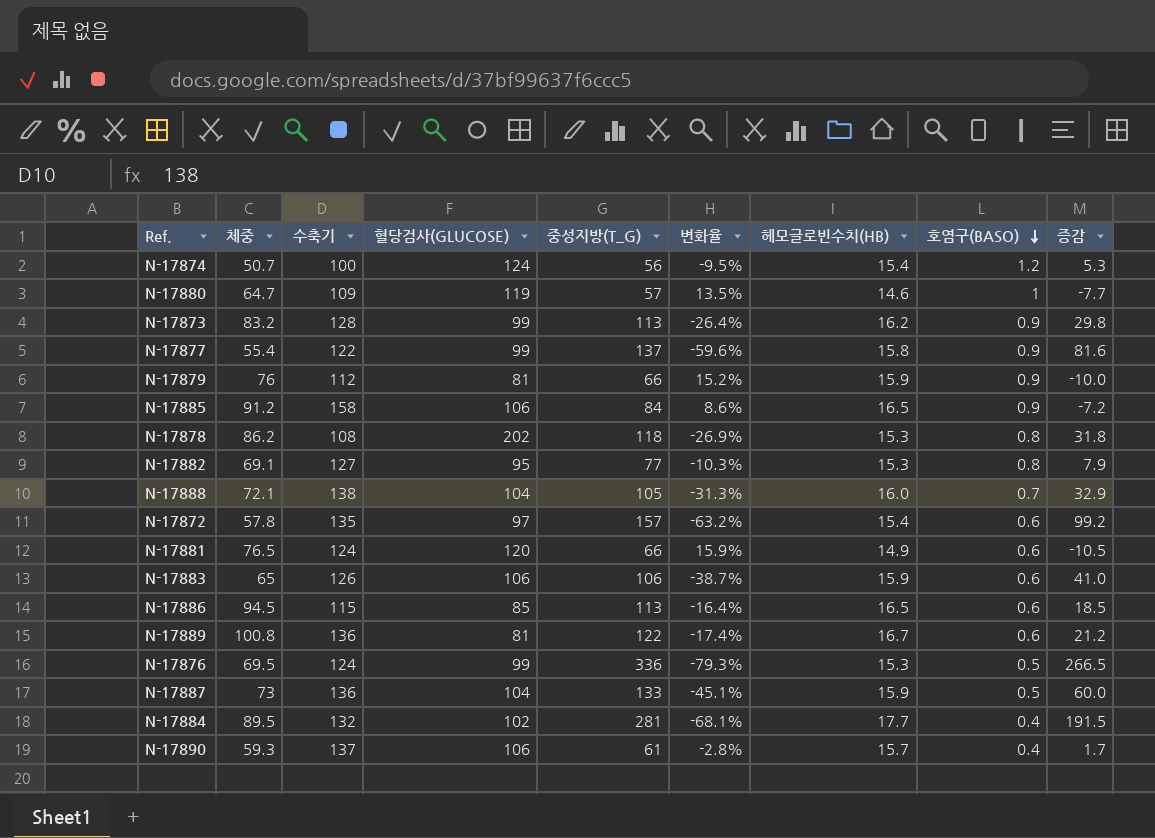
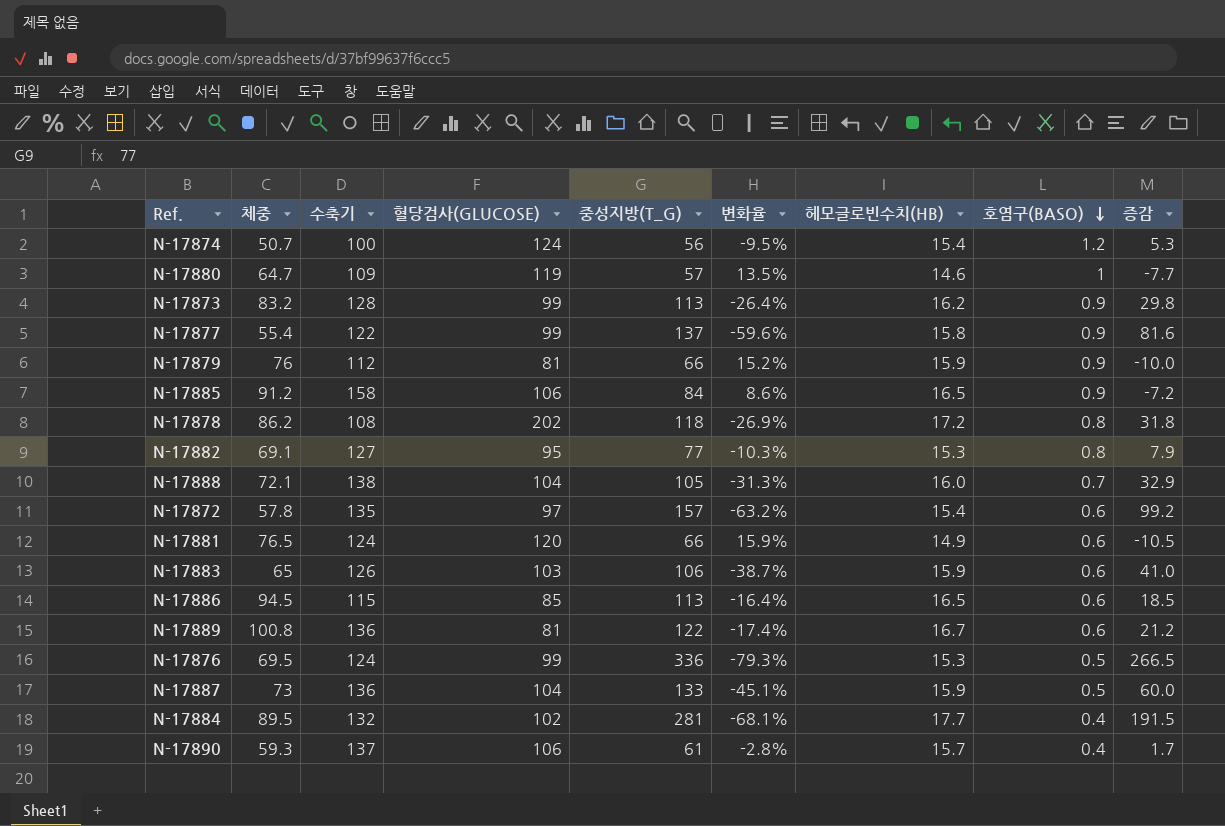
N-17878 | 헤모글로빈수치(HB): 15.3 -> 17.2
N-17883 | 혈당검사(GLUCOSE): 106 -> 103

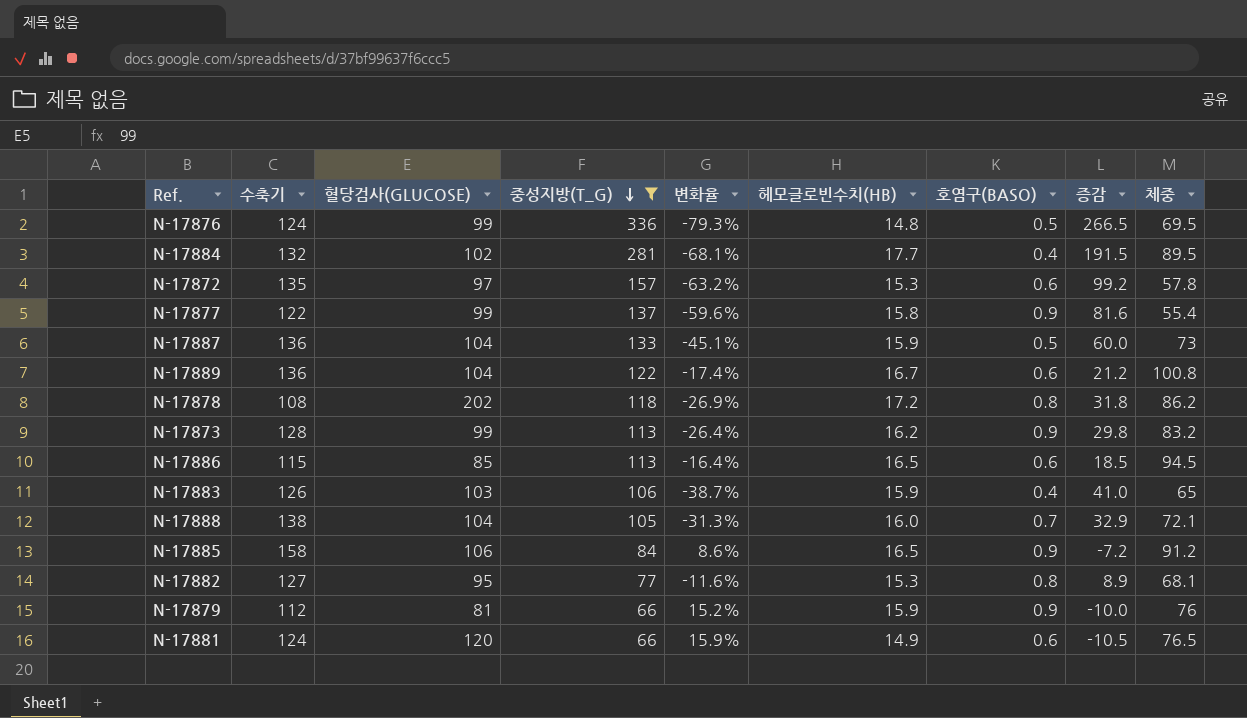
filter: none -> 중성지방(T_G) >= 66
row order: 호염구(BASO) descending -> 중성지방(T_G) descending
column 체중 | position: 2 -> 9
N-17876 | 헤모글로빈수치(HB): 15.3 -> 14.8
N-17872 | 헤모글로빈수치(HB): 15.4 -> 15.3
N-17889 | 혈당검사(GLUCOSE): 81 -> 104
N-17883 | 호염구(BASO): 0.6 -> 0.4
N-17882 | 변화율: -10.3% -> -11.6%
N-17882 | 증감: 7.9 -> 8.9
N-17882 | 체중: 69.1 -> 68.1

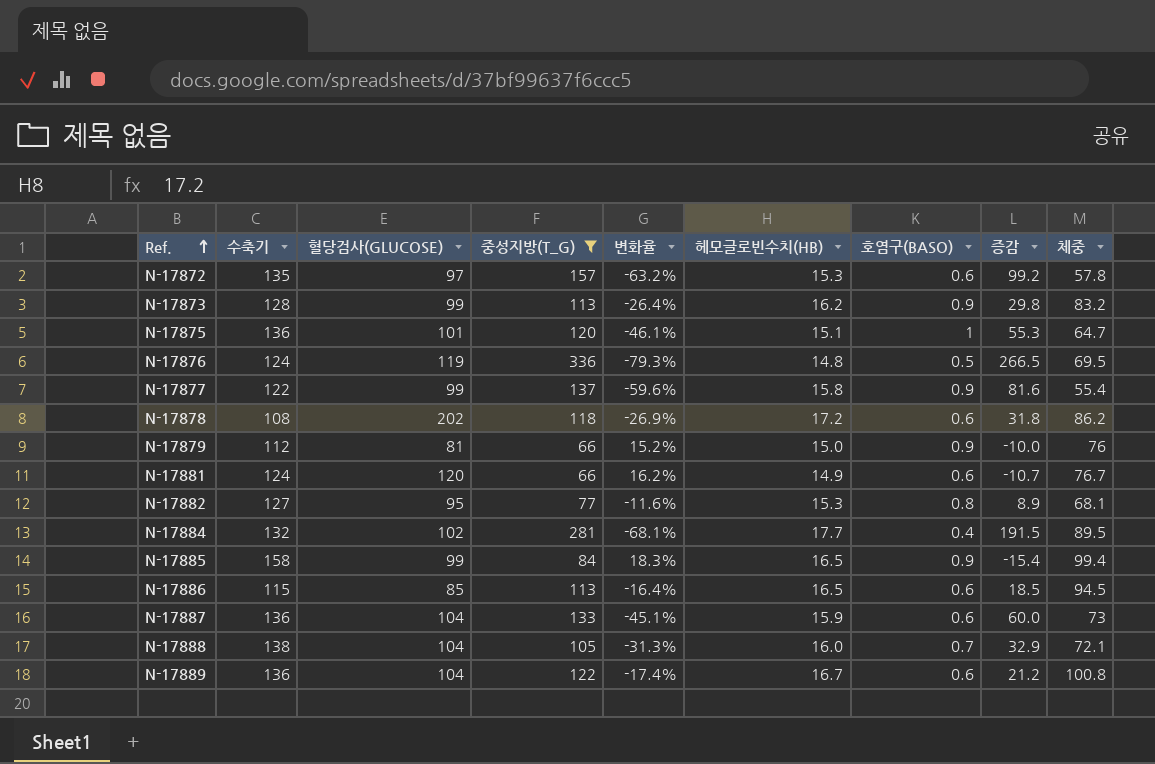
row order: 중성지방(T_G) descending -> Ref. ascending
row N-17883: 126 | 103 | 106 | -38.7% | 15.9 | 0.4 | 41.0 | 65 -> none
row N-17875: none -> 136 | 101 | 120 | -46.1% | 15.1 | 1 | 55.3 | 64.7
N-17876 | 혈당검사(GLUCOSE): 99 -> 119
N-17878 | 호염구(BASO): 0.8 -> 0.6
N-17879 | 헤모글로빈수치(HB): 15.9 -> 15.0
N-17881 | 변화율: 15.9% -> 16.2%
N-17881 | 증감: -10.5 -> -10.7
N-17881 | 체중: 76.5 -> 76.7
N-17885 | 혈당검사(GLUCOSE): 106 -> 99
N-17885 | 변화율: 8.6% -> 18.3%
N-17885 | 증감: -7.2 -> -15.4
N-17885 | 체중: 91.2 -> 99.4
N-17887 | 호염구(BASO): 0.5 -> 0.6

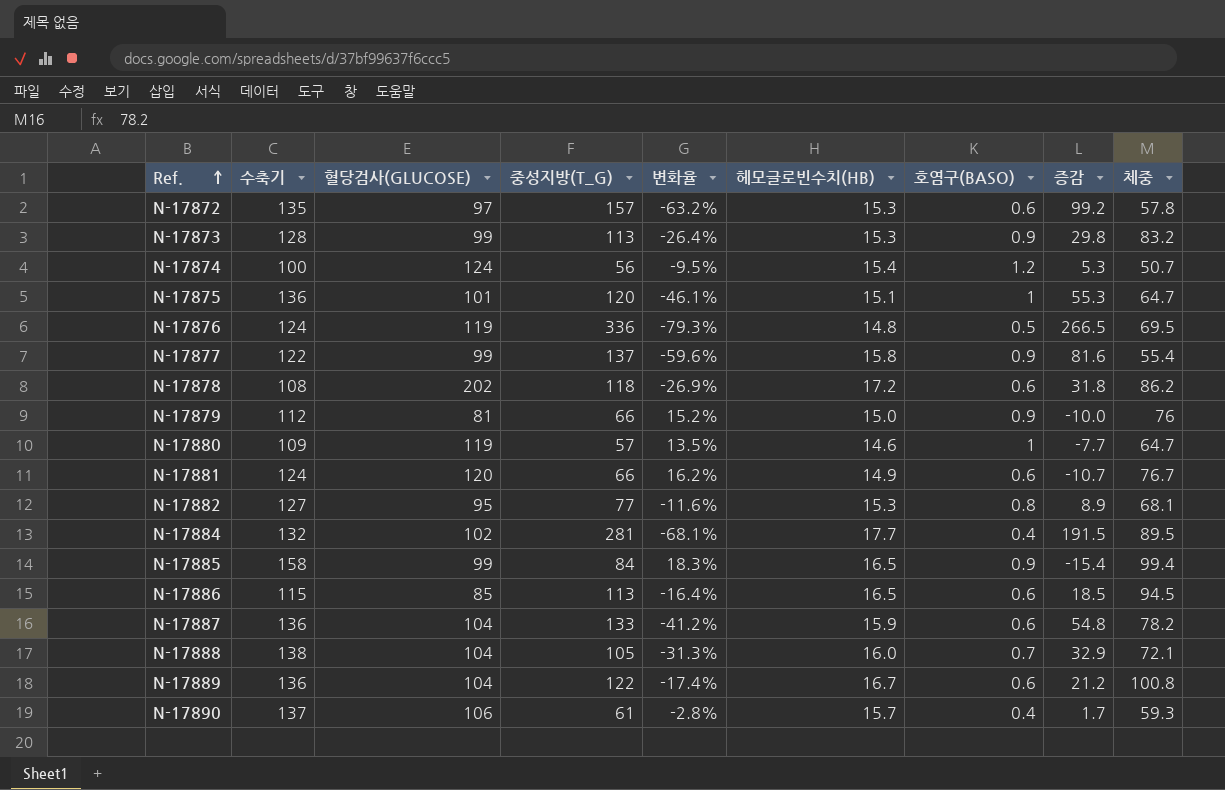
filter: 중성지방(T_G) >= 66 -> none
N-17873 | 헤모글로빈수치(HB): 16.2 -> 15.3
N-17887 | 변화율: -45.1% -> -41.2%
N-17887 | 증감: 60.0 -> 54.8
N-17887 | 체중: 73 -> 78.2

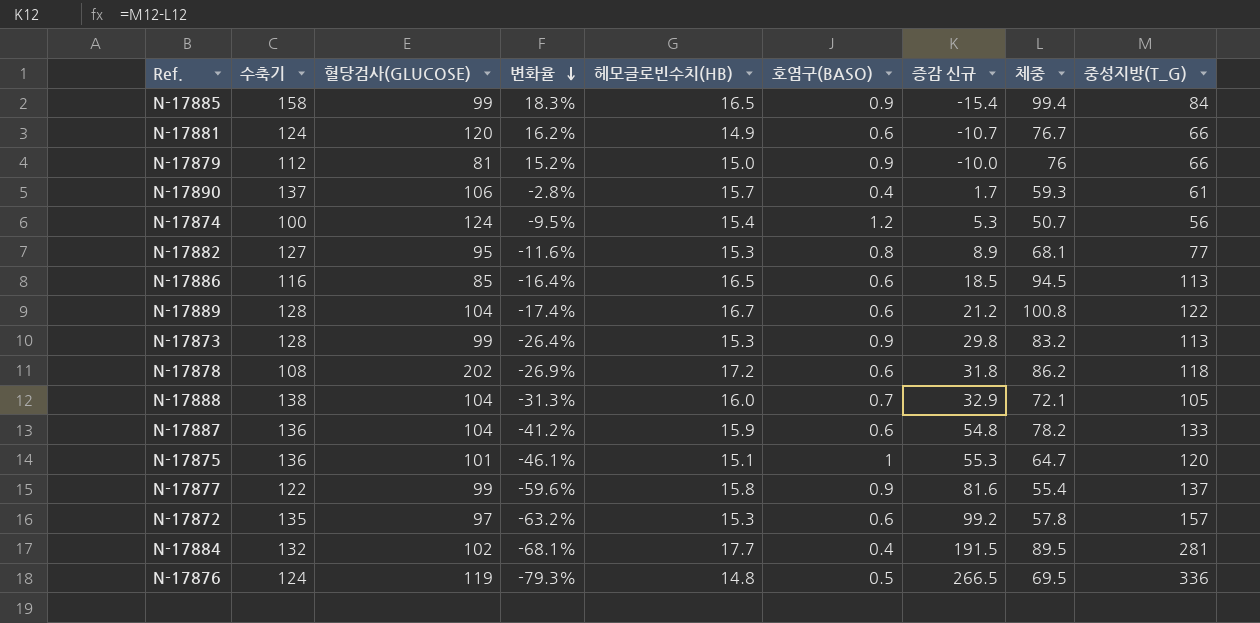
row order: Ref. ascending -> 변화율 descending
column name: 증감 -> 증감 신규
column 중성지방(T_G) | position: 4 -> 9
row N-17880: 109 | 119 | 57 | 13.5% | 14.6 | 1 | -7.7 | 64.7 -> none
N-17886 | 수축기: 115 -> 116
N-17889 | 수축기: 136 -> 128

